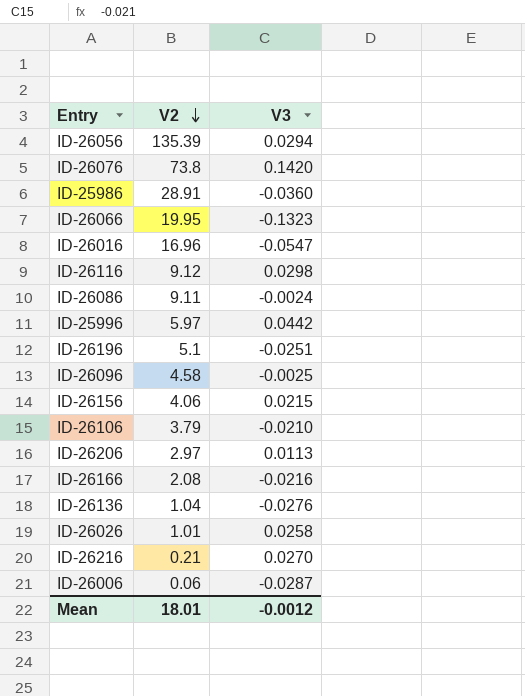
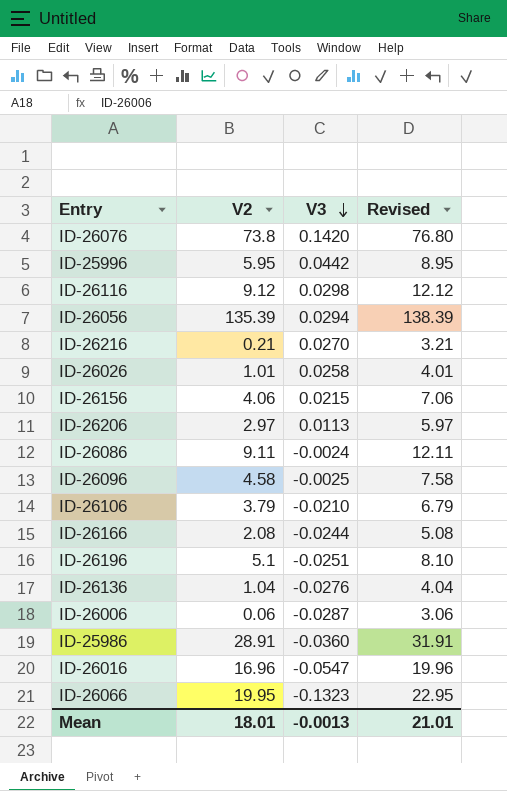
row order: V2 descending -> V3 descending
column Revised | formula: none -> [V2] + 3
ID-25996 | V2: 5.97 -> 5.95
ID-26166 | V3: -0.0216 -> -0.0244
Mean | V3: -0.0012 -> -0.0013

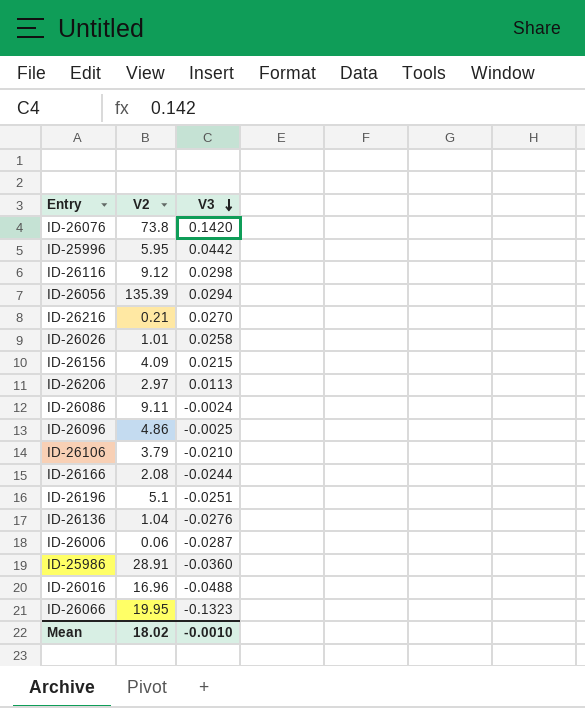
column Revised | formula: [V2] + 3 -> none
ID-26156 | V2: 4.06 -> 4.09
ID-26096 | V2: 4.58 -> 4.86
ID-26016 | V3: -0.0547 -> -0.0488
Mean | V2: 18.01 -> 18.02
Mean | V3: -0.0013 -> -0.0010

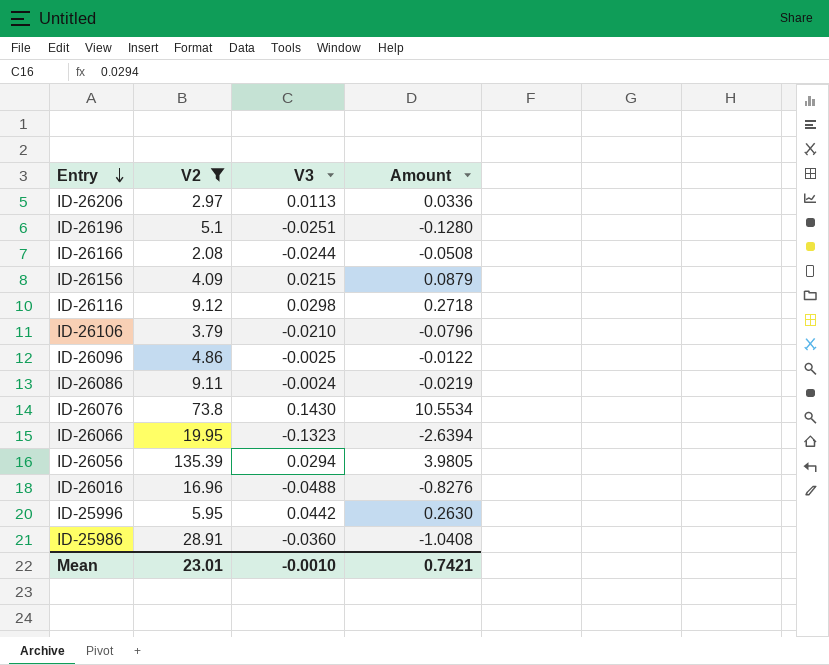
filter: none -> V2 >= 2.08
row order: V3 descending -> Entry descending
column Amount | formula: none -> [V2] * [V3]
ID-26076 | V3: 0.1420 -> 0.1430
Mean | V2: 18.02 -> 23.01

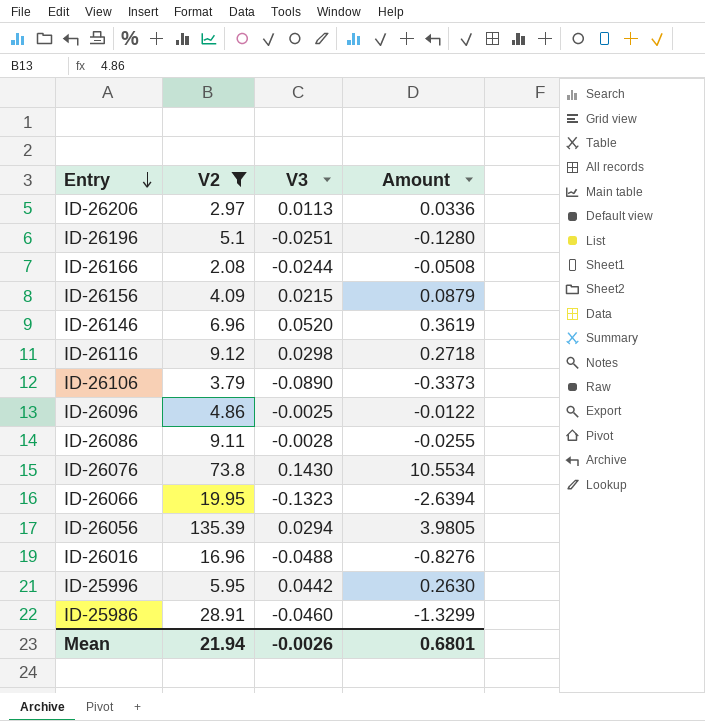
row ID-26146: none -> 6.96 | 0.0520 | 0.3619
ID-26106 | V3: -0.0210 -> -0.0890
ID-26106 | Amount: -0.0796 -> -0.3373
ID-26086 | V3: -0.0024 -> -0.0028
ID-26086 | Amount: -0.0219 -> -0.0255
ID-25986 | V3: -0.0360 -> -0.0460
ID-25986 | Amount: -1.0408 -> -1.3299
Mean | V2: 23.01 -> 21.94
Mean | V3: -0.0010 -> -0.0026
Mean | Amount: 0.7421 -> 0.6801

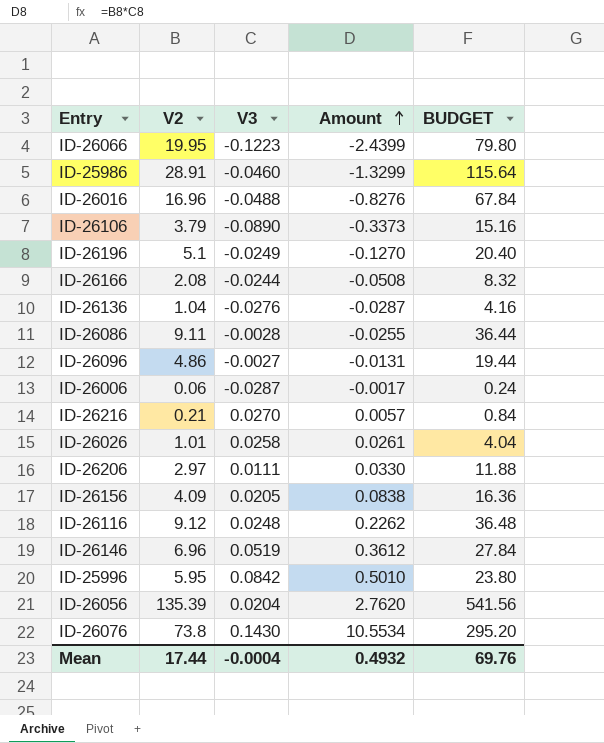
filter: V2 >= 2.08 -> none
row order: Entry descending -> Amount ascending
column BUDGET | formula: none -> [V2] * 4
ID-26066 | V3: -0.1323 -> -0.1223
ID-26066 | Amount: -2.6394 -> -2.4399
ID-26196 | V3: -0.0251 -> -0.0249
ID-26196 | Amount: -0.1280 -> -0.1270
ID-26096 | V3: -0.0025 -> -0.0027
ID-26096 | Amount: -0.0122 -> -0.0131
ID-26206 | V3: 0.0113 -> 0.0111
ID-26206 | Amount: 0.0336 -> 0.0330
ID-26156 | V3: 0.0215 -> 0.0205
ID-26156 | Amount: 0.0879 -> 0.0838
ID-26116 | V3: 0.0298 -> 0.0248
ID-26116 | Amount: 0.2718 -> 0.2262
ID-26146 | V3: 0.0520 -> 0.0519
ID-26146 | Amount: 0.3619 -> 0.3612
ID-25996 | V3: 0.0442 -> 0.0842
ID-25996 | Amount: 0.2630 -> 0.5010
ID-26056 | V3: 0.0294 -> 0.0204
ID-26056 | Amount: 3.9805 -> 2.7620
Mean | V2: 21.94 -> 17.44
Mean | V3: -0.0026 -> -0.0004
Mean | Amount: 0.6801 -> 0.4932

